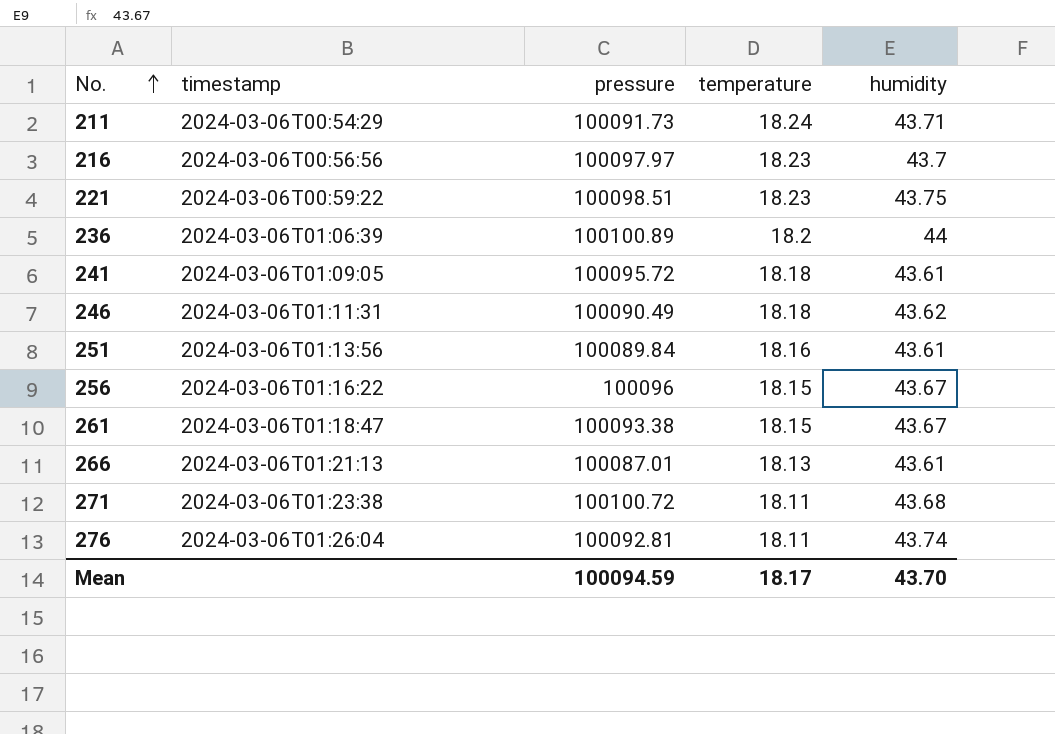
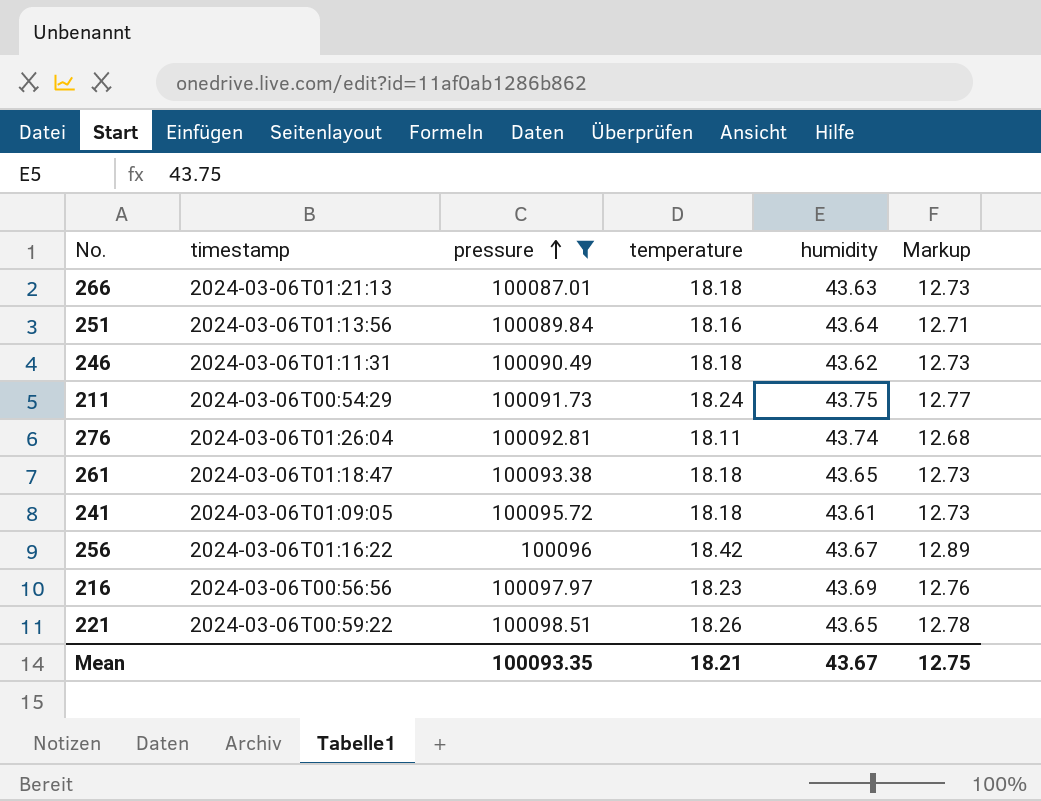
filter: none -> pressure <= 100098.51
row order: No. ascending -> pressure ascending
column Markup | formula: none -> [temperature] * 0.7
266 | temperature: 18.13 -> 18.18
266 | humidity: 43.61 -> 43.63
251 | humidity: 43.61 -> 43.64
211 | humidity: 43.71 -> 43.75
261 | temperature: 18.15 -> 18.18
261 | humidity: 43.67 -> 43.65
256 | temperature: 18.15 -> 18.42
216 | humidity: 43.7 -> 43.69
221 | temperature: 18.23 -> 18.26
221 | humidity: 43.75 -> 43.65
Mean | pressure: 100094.59 -> 100093.35
Mean | temperature: 18.17 -> 18.21
Mean | humidity: 43.70 -> 43.67

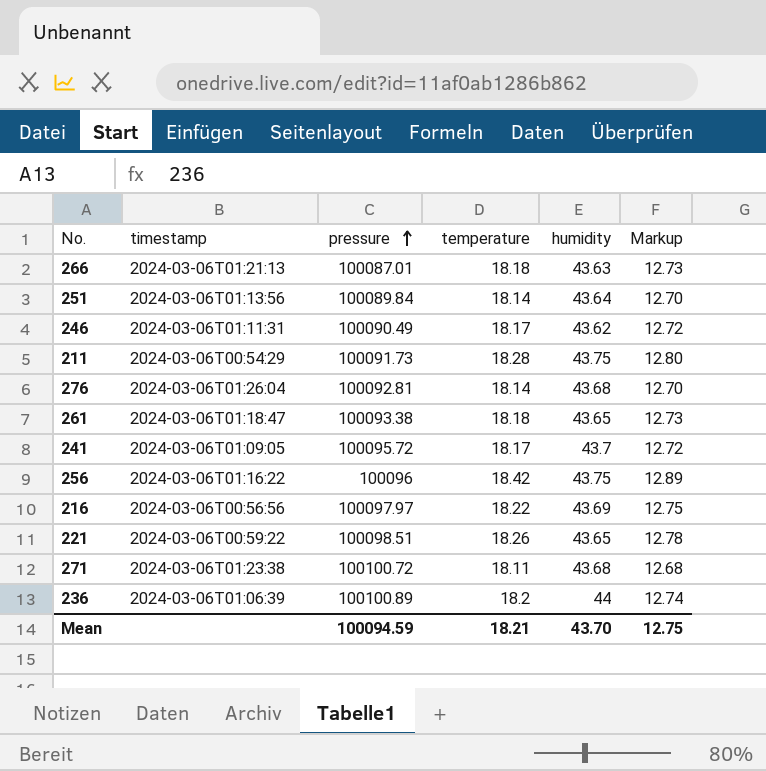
filter: pressure <= 100098.51 -> none
251 | temperature: 18.16 -> 18.14
251 | Markup: 12.71 -> 12.70
246 | temperature: 18.18 -> 18.17
246 | Markup: 12.73 -> 12.72
211 | temperature: 18.24 -> 18.28
211 | Markup: 12.77 -> 12.80
276 | temperature: 18.11 -> 18.14
276 | humidity: 43.74 -> 43.68
276 | Markup: 12.68 -> 12.70
241 | temperature: 18.18 -> 18.17
241 | humidity: 43.61 -> 43.7
241 | Markup: 12.73 -> 12.72
256 | humidity: 43.67 -> 43.75
216 | temperature: 18.23 -> 18.22
216 | Markup: 12.76 -> 12.75
Mean | pressure: 100093.35 -> 100094.59
Mean | humidity: 43.67 -> 43.70

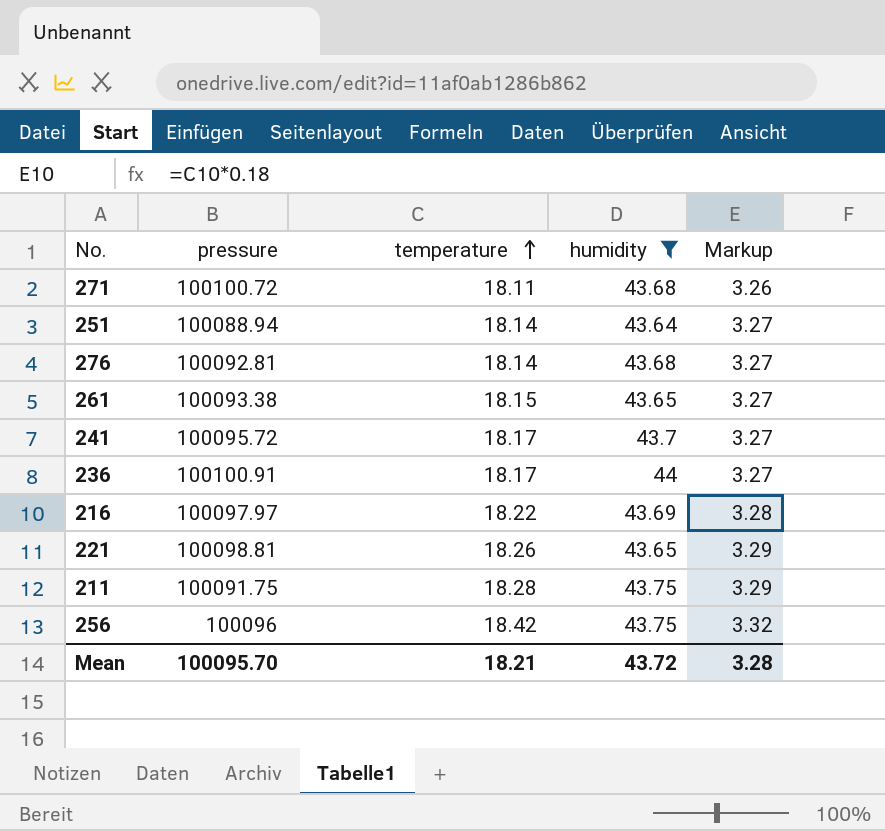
filter: none -> humidity >= 43.64
row order: pressure ascending -> temperature ascending
column timestamp | position: 2 -> none
column Markup | formula: [temperature] * 0.7 -> [temperature] * 0.18
251 | pressure: 100089.84 -> 100088.94
261 | temperature: 18.18 -> 18.15
236 | pressure: 100100.89 -> 100100.91
236 | temperature: 18.2 -> 18.17
221 | pressure: 100098.51 -> 100098.81
211 | pressure: 100091.73 -> 100091.75
Mean | pressure: 100094.59 -> 100095.70
Mean | humidity: 43.70 -> 43.72
Mean | Markup: 12.75 -> 3.28

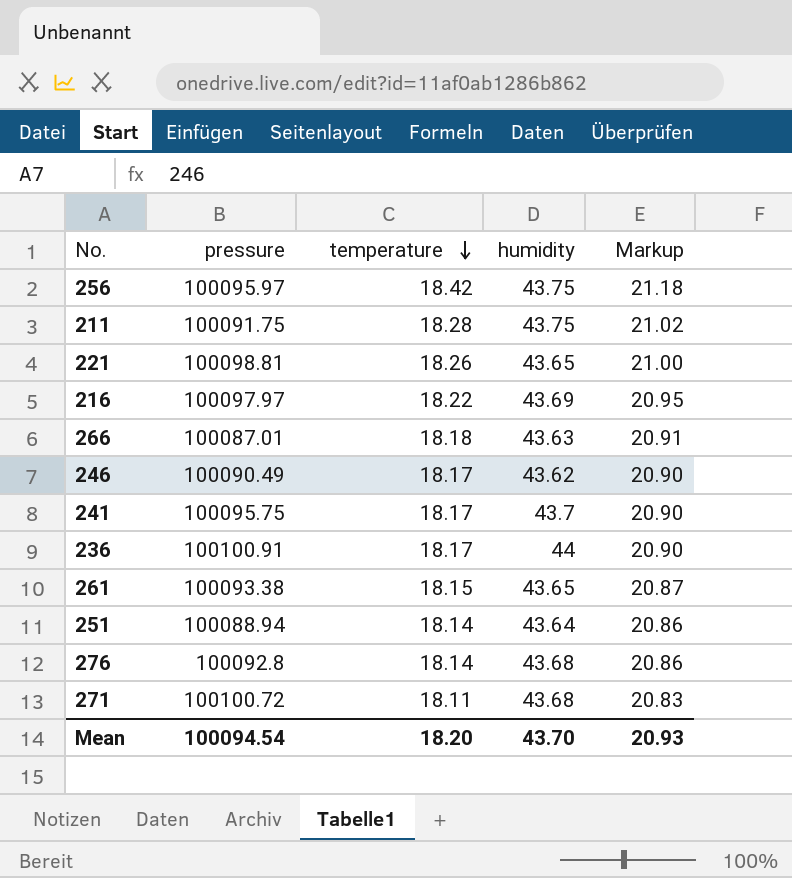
filter: humidity >= 43.64 -> none
row order: temperature ascending -> temperature descending
column Markup | formula: [temperature] * 0.18 -> [temperature] * 1.15
256 | pressure: 100096 -> 100095.97
241 | pressure: 100095.72 -> 100095.75
276 | pressure: 100092.81 -> 100092.8
Mean | pressure: 100095.70 -> 100094.54
Mean | temperature: 18.21 -> 18.20
Mean | humidity: 43.72 -> 43.70
Mean | Markup: 3.28 -> 20.93

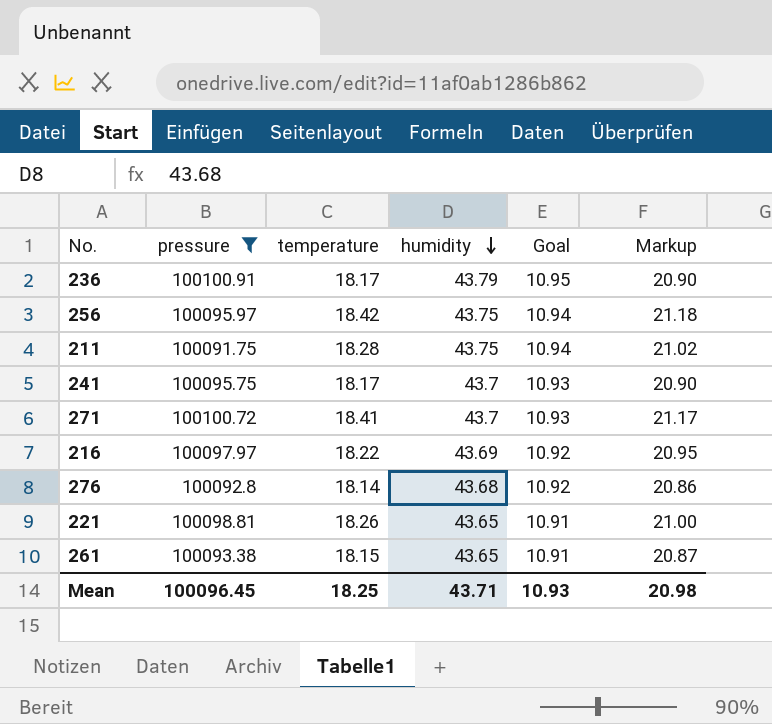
filter: none -> pressure >= 100091.75
row order: temperature descending -> humidity descending
column Goal | formula: none -> [humidity] * 0.25
236 | humidity: 44 -> 43.79
271 | temperature: 18.11 -> 18.41
271 | humidity: 43.68 -> 43.7
271 | Markup: 20.83 -> 21.17
Mean | pressure: 100094.54 -> 100096.45
Mean | temperature: 18.20 -> 18.25
Mean | humidity: 43.70 -> 43.71
Mean | Markup: 20.93 -> 20.98

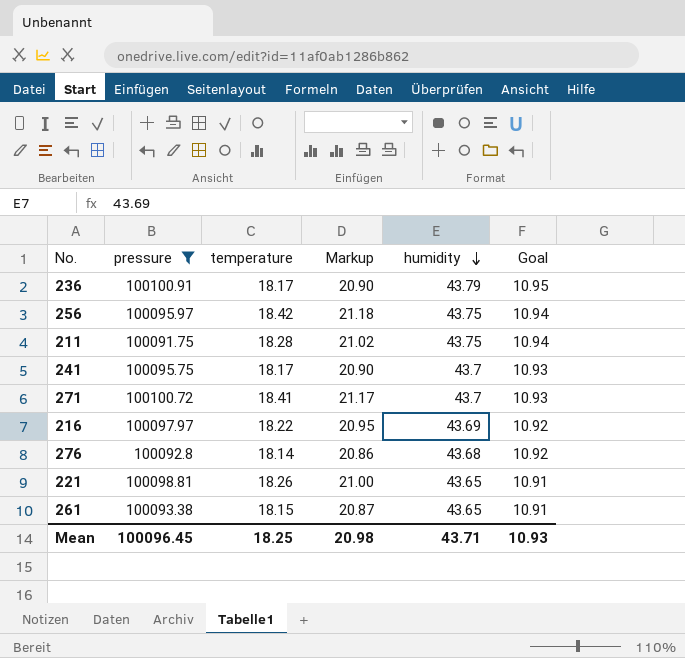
column Markup | position: 6 -> 4

